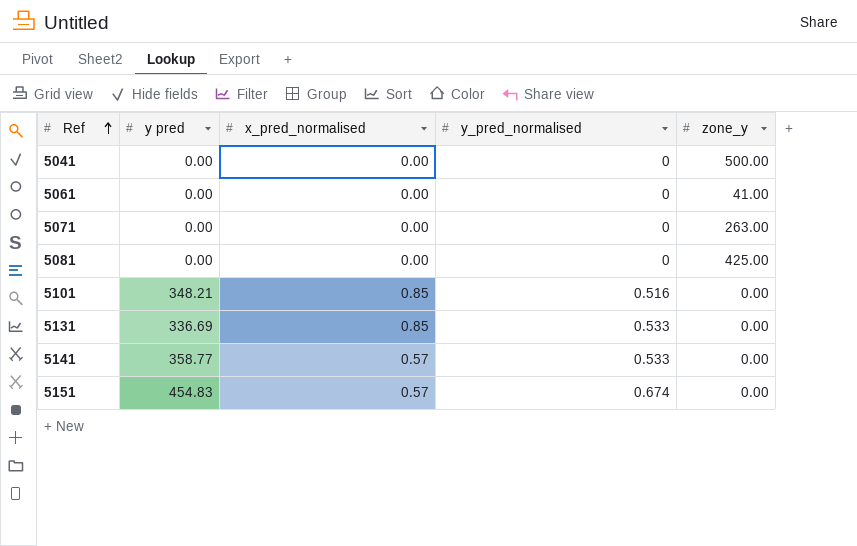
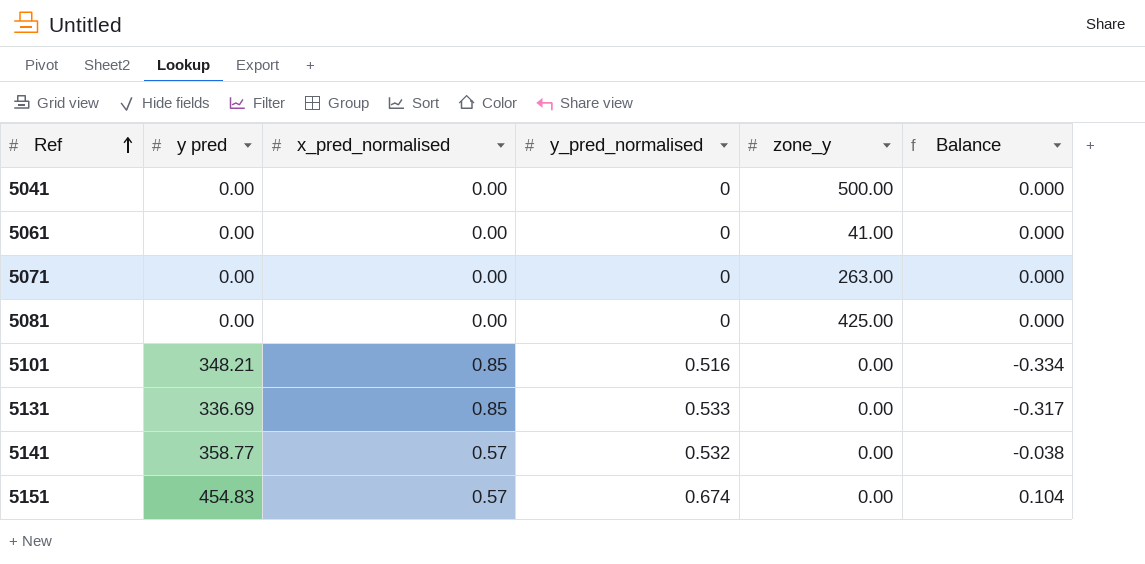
column Balance | formula: none -> [y_pred_normalised] - [x_pred_normalised]
5141 | y_pred_normalised: 0.533 -> 0.532

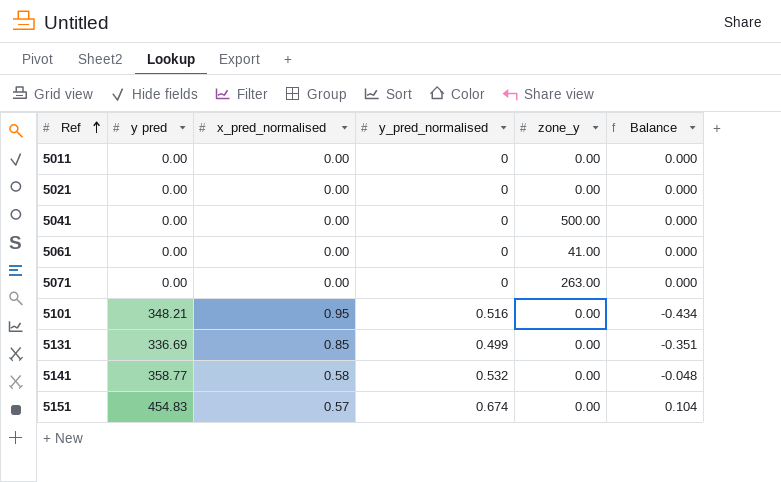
row 5081: 0.00 | 0.00 | 0 | 425.00 | 0.000 -> none
row 5011: none -> 0.00 | 0.00 | 0 | 0.00 | 0.000
row 5021: none -> 0.00 | 0.00 | 0 | 0.00 | 0.000
5101 | x_pred_normalised: 0.85 -> 0.95
5101 | Balance: -0.334 -> -0.434
5131 | y_pred_normalised: 0.533 -> 0.499
5131 | Balance: -0.317 -> -0.351
5141 | x_pred_normalised: 0.57 -> 0.58
5141 | Balance: -0.038 -> -0.048

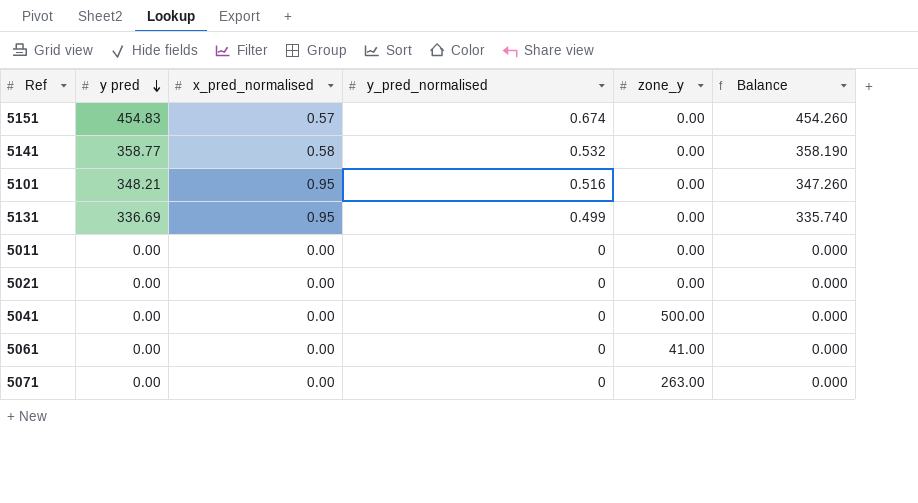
row order: Ref ascending -> y pred descending
column Balance | formula: [y_pred_normalised] - [x_pred_normalised] -> [y pred] - [x_pred_normalised]
5131 | x_pred_normalised: 0.85 -> 0.95

